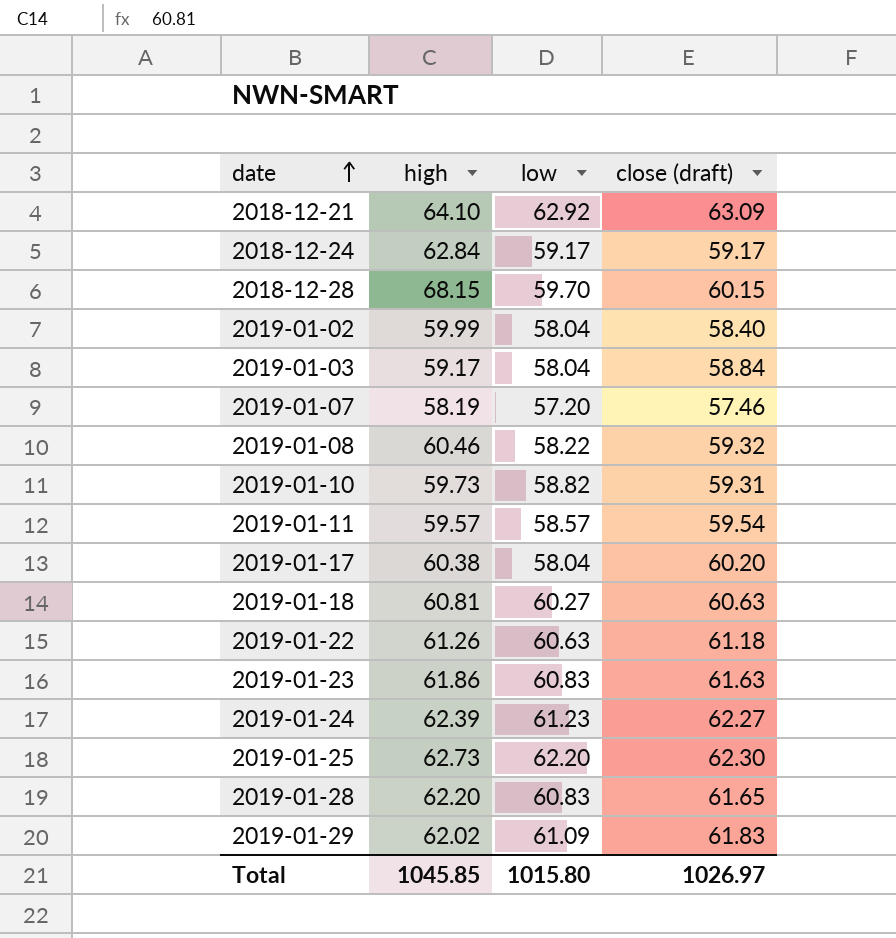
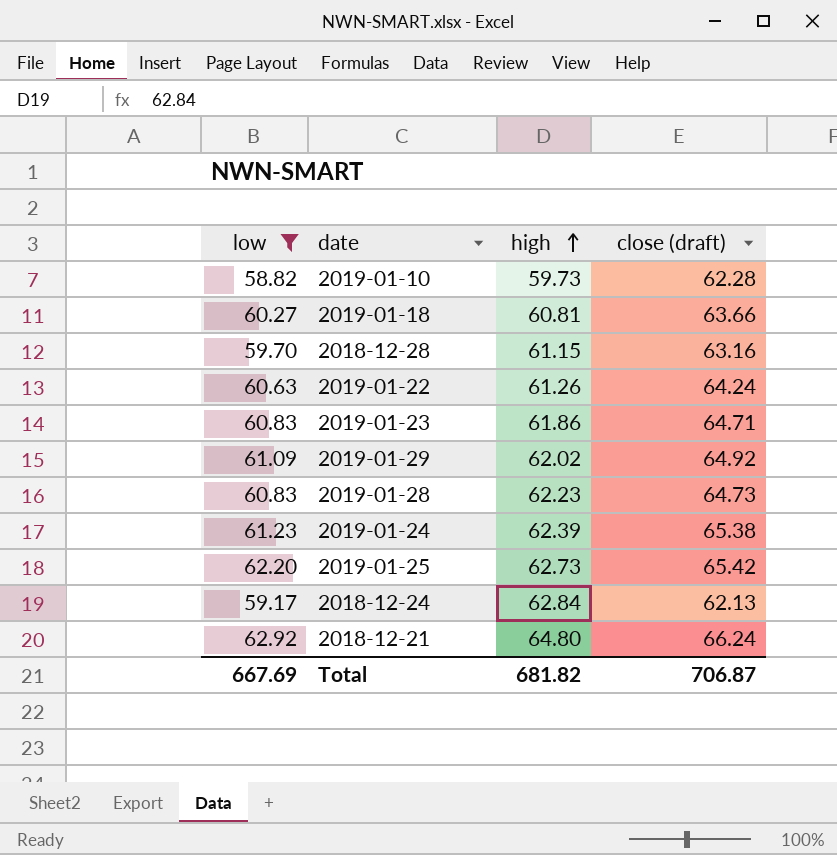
filter: none -> low >= 58.82
row order: date ascending -> high ascending
column low | position: 3 -> 1
2019-01-10 | close (draft): 59.31 -> 62.28
2019-01-18 | close (draft): 60.63 -> 63.66
2018-12-28 | high: 68.15 -> 61.15
2018-12-28 | close (draft): 60.15 -> 63.16
2019-01-22 | close (draft): 61.18 -> 64.24
2019-01-23 | close (draft): 61.63 -> 64.71
2019-01-29 | close (draft): 61.83 -> 64.92
2019-01-28 | high: 62.20 -> 62.23
2019-01-28 | close (draft): 61.65 -> 64.73
2019-01-24 | close (draft): 62.27 -> 65.38
2019-01-25 | close (draft): 62.30 -> 65.42
2018-12-24 | close (draft): 59.17 -> 62.13
2018-12-21 | high: 64.10 -> 64.80
2018-12-21 | close (draft): 63.09 -> 66.24
Total | low: 1015.80 -> 667.69
Total | high: 1045.85 -> 681.82
Total | close (draft): 1026.97 -> 706.87

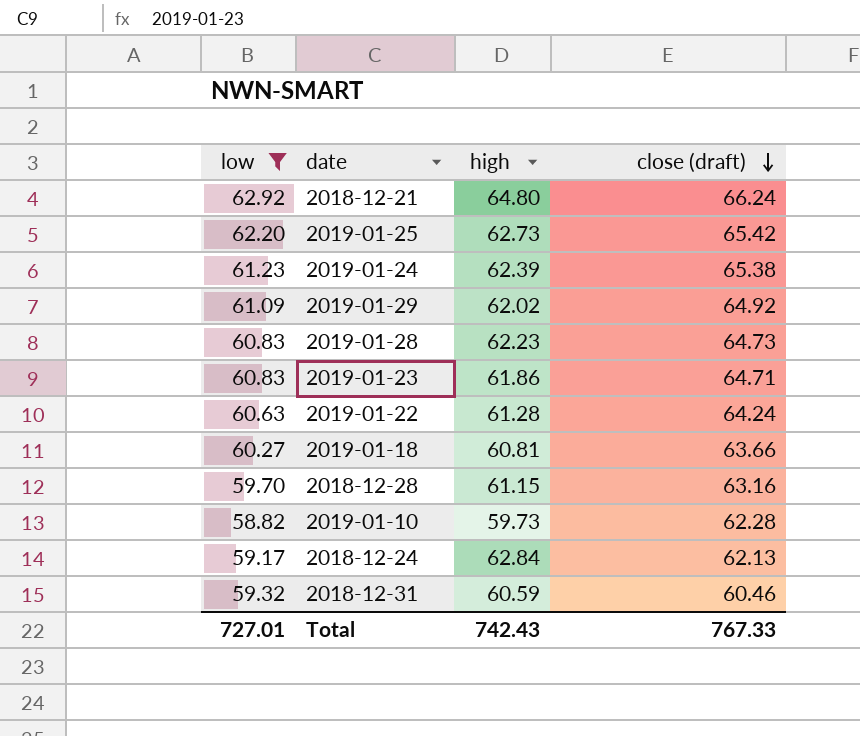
row order: high ascending -> close (draft) descending
2019-01-22 | high: 61.26 -> 61.28
row 2018-12-31: none -> 59.32 | 60.59 | 60.46
Total | low: 667.69 -> 727.01
Total | high: 681.82 -> 742.43
Total | close (draft): 706.87 -> 767.33

